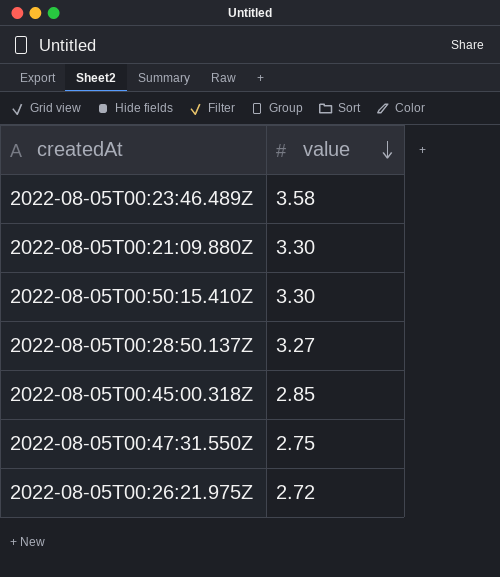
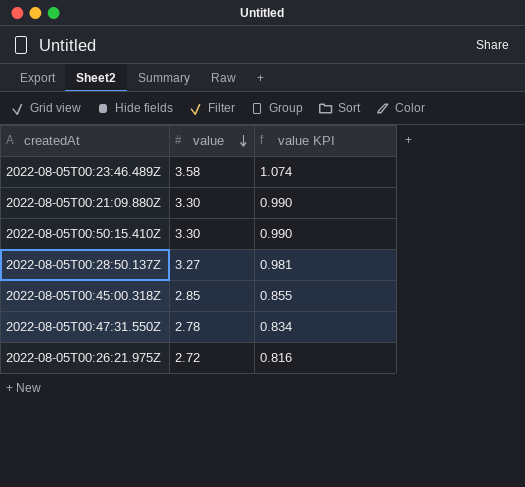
column value KPI | formula: none -> [value] * 0.3
2022-08-05T00:47:31.550Z | value: 2.75 -> 2.78

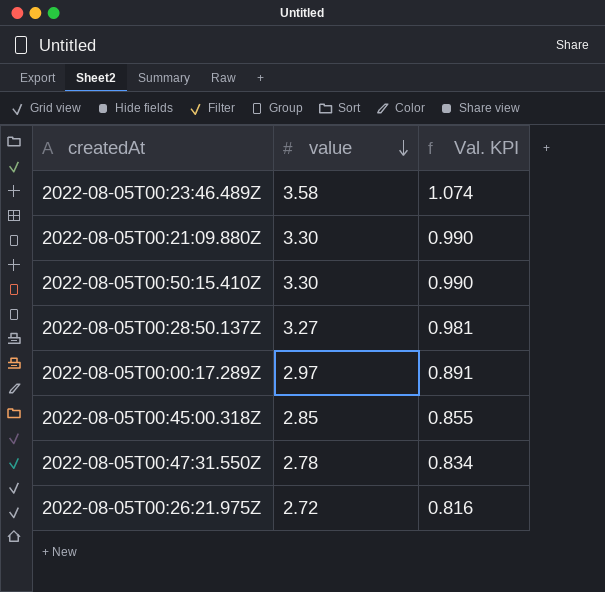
column name: value KPI -> Val. KPI
row 2022-08-05T00:00:17.289Z: none -> 2.97 | 0.891

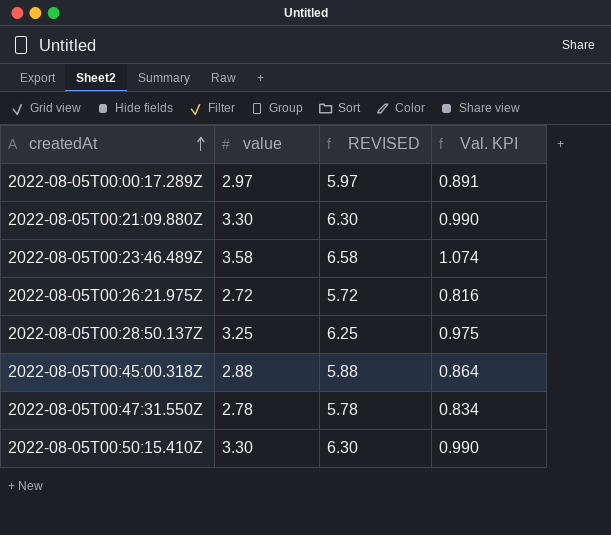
row order: value descending -> createdAt ascending
column REVISED | formula: none -> [value] + 3
2022-08-05T00:28:50.137Z | value: 3.27 -> 3.25
2022-08-05T00:28:50.137Z | Val. KPI: 0.981 -> 0.975
2022-08-05T00:45:00.318Z | value: 2.85 -> 2.88
2022-08-05T00:45:00.318Z | Val. KPI: 0.855 -> 0.864

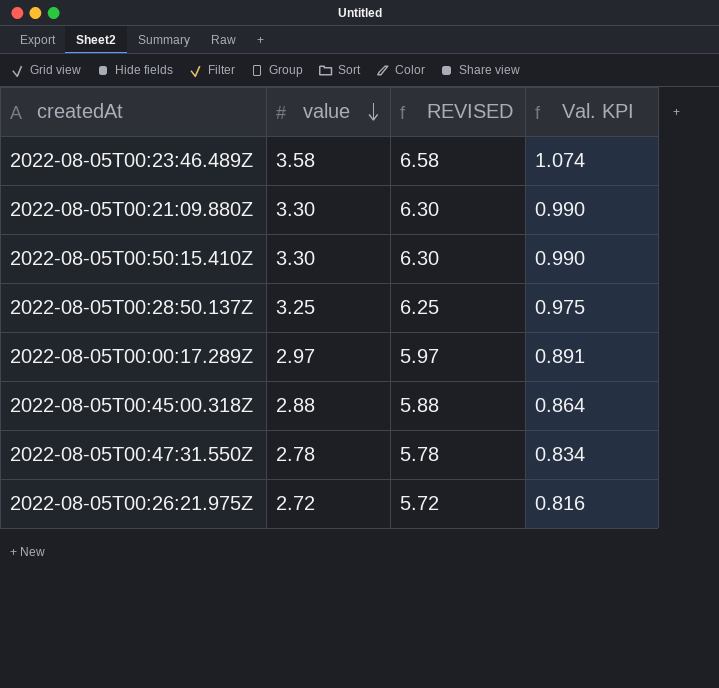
row order: createdAt ascending -> value descending

